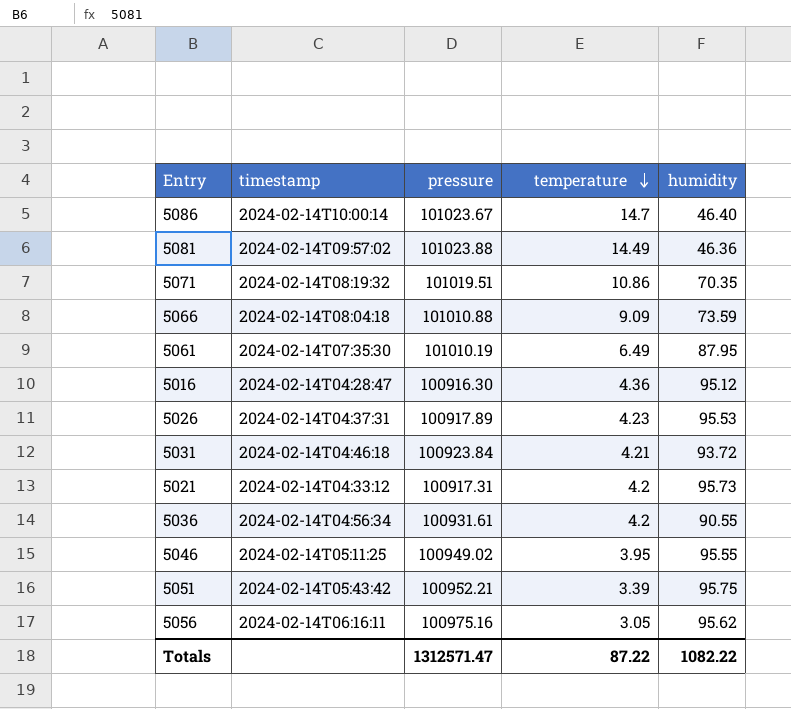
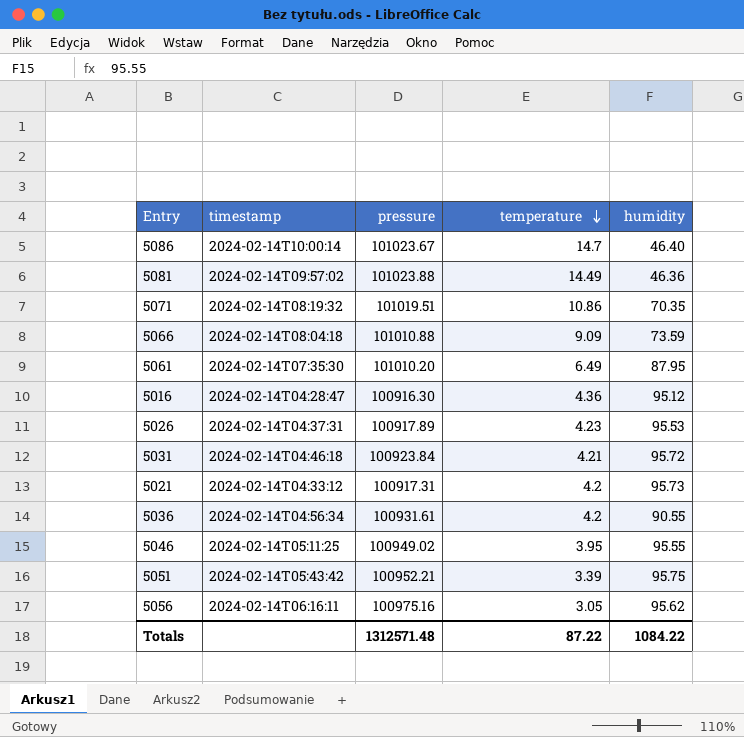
5061 | pressure: 101010.19 -> 101010.20
5031 | humidity: 93.72 -> 95.72
Totals | pressure: 1312571.47 -> 1312571.48
Totals | humidity: 1082.22 -> 1084.22

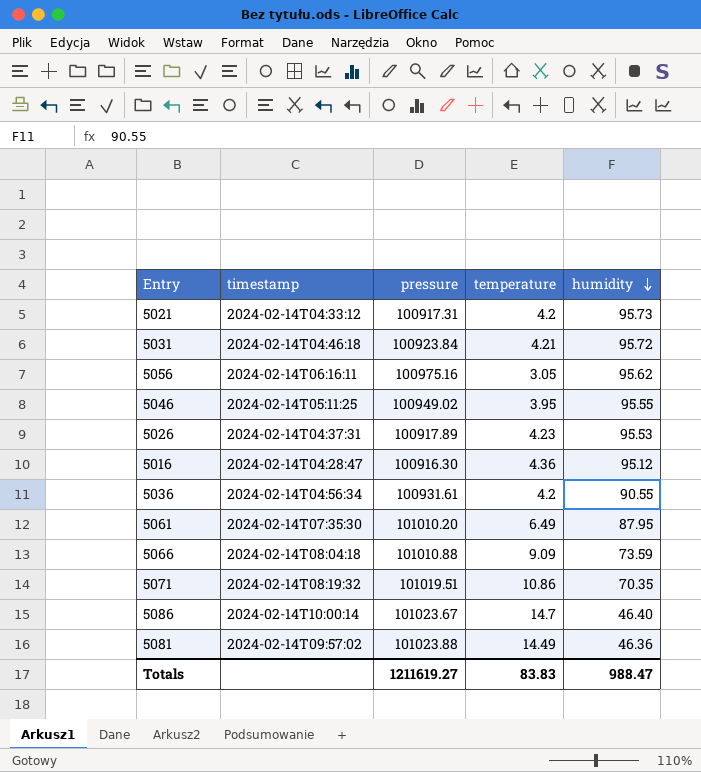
row order: temperature descending -> humidity descending
row 5051: 2024-02-14T05:43:42 | 100952.21 | 3.39 | 95.75 -> none
Totals | pressure: 1312571.48 -> 1211619.27
Totals | temperature: 87.22 -> 83.83
Totals | humidity: 1084.22 -> 988.47

